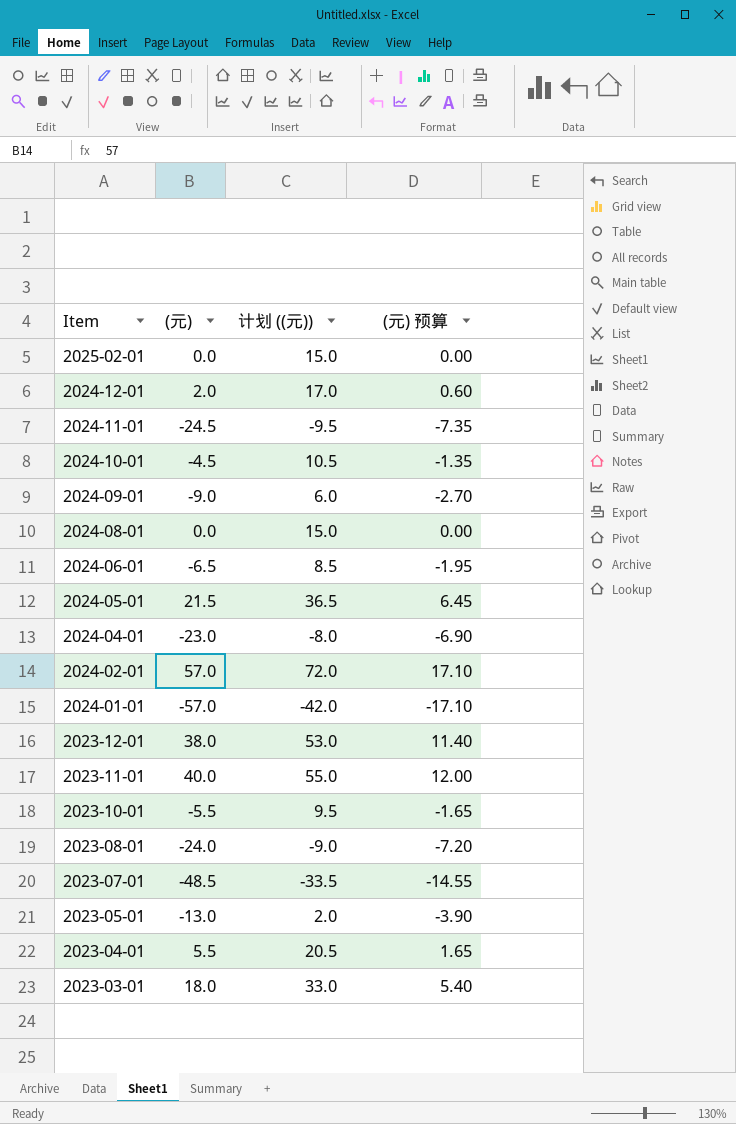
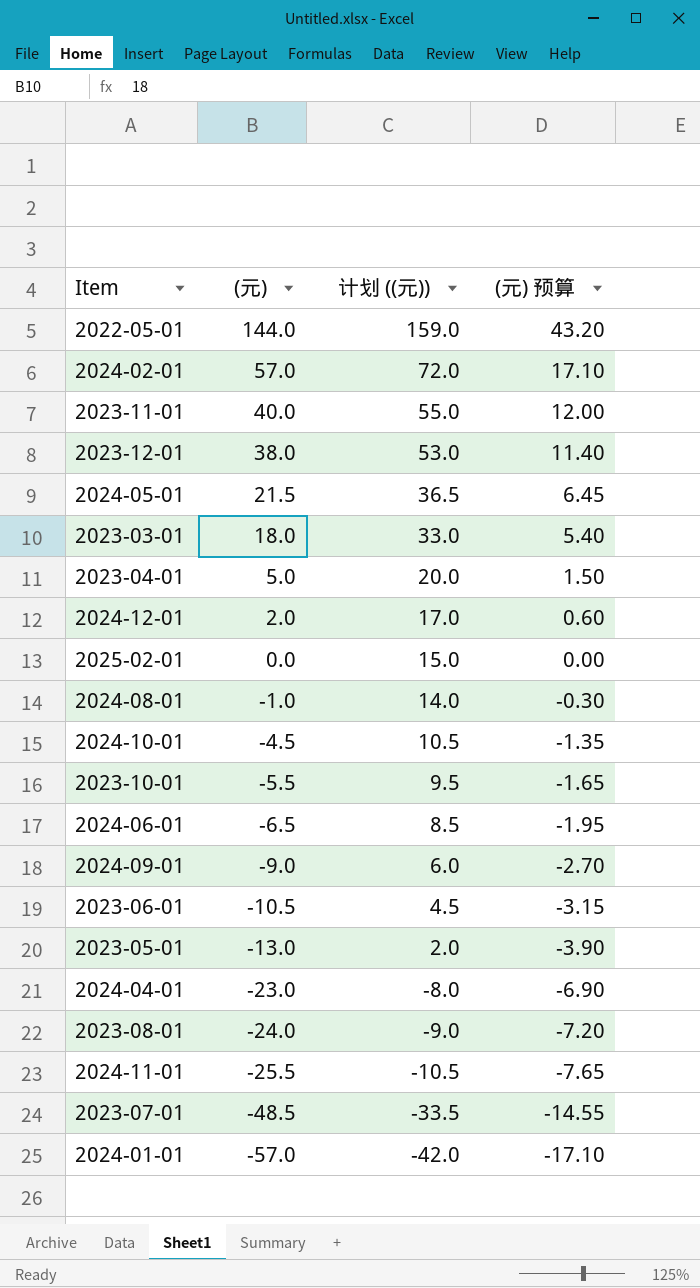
row order: Item descending -> (元) descending
row 2022-05-01: none -> 144.0 | 159.0 | 43.20
2023-04-01 | (元): 5.5 -> 5.0
2023-04-01 | 计划 ((元)): 20.5 -> 20.0
2023-04-01 | (元) 预算: 1.65 -> 1.50
2024-08-01 | (元): 0.0 -> -1.0
2024-08-01 | 计划 ((元)): 15.0 -> 14.0
2024-08-01 | (元) 预算: 0.00 -> -0.30
row 2023-06-01: none -> -10.5 | 4.5 | -3.15
2024-11-01 | (元): -24.5 -> -25.5
2024-11-01 | 计划 ((元)): -9.5 -> -10.5
2024-11-01 | (元) 预算: -7.35 -> -7.65

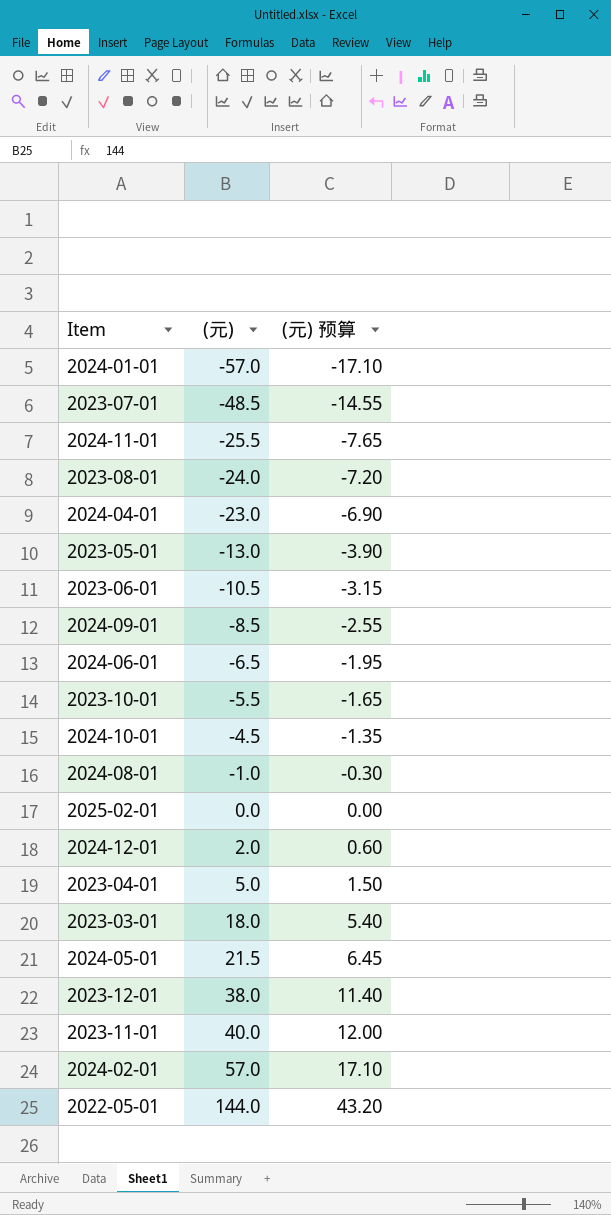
row order: (元) descending -> (元) ascending
column 计划 ((元)) | formula: [(元)] + 15 -> none
2024-09-01 | (元): -9.0 -> -8.5
2024-09-01 | (元) 预算: -2.70 -> -2.55

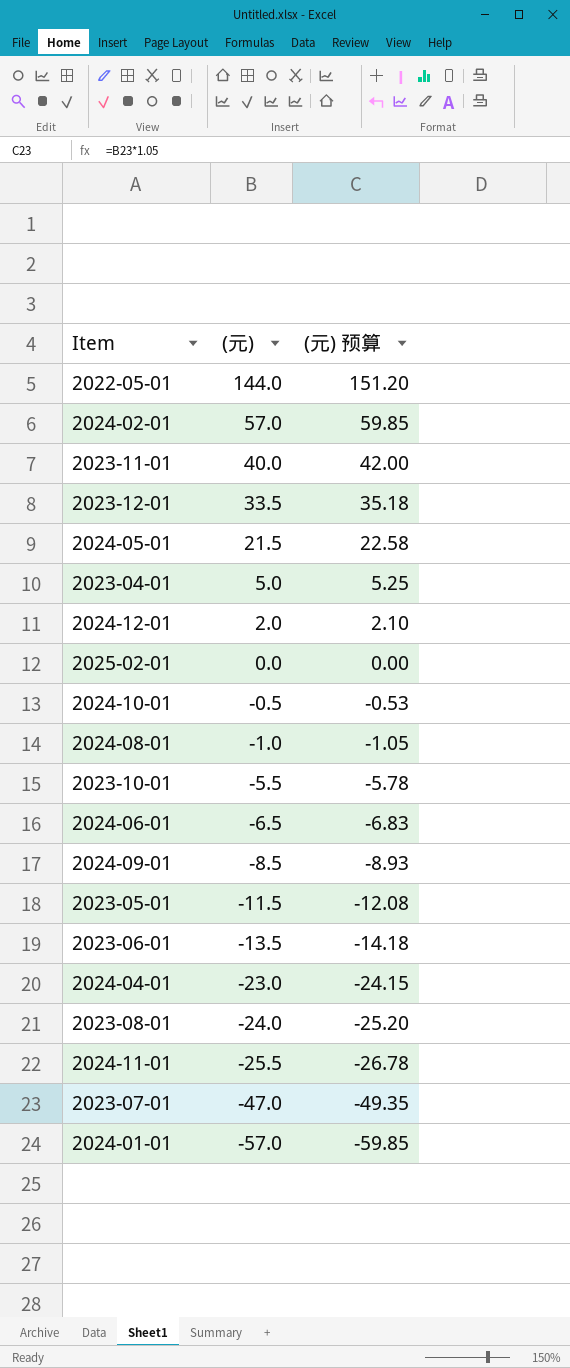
row order: (元) ascending -> (元) descending
column (元) 预算 | formula: [(元)] * 0.3 -> [(元)] * 1.05
row 2023-03-01: 18.0 | 5.40 -> none
2023-12-01 | (元): 38.0 -> 33.5
2024-10-01 | (元): -4.5 -> -0.5
2023-05-01 | (元): -13.0 -> -11.5
2023-06-01 | (元): -10.5 -> -13.5
2023-07-01 | (元): -48.5 -> -47.0

